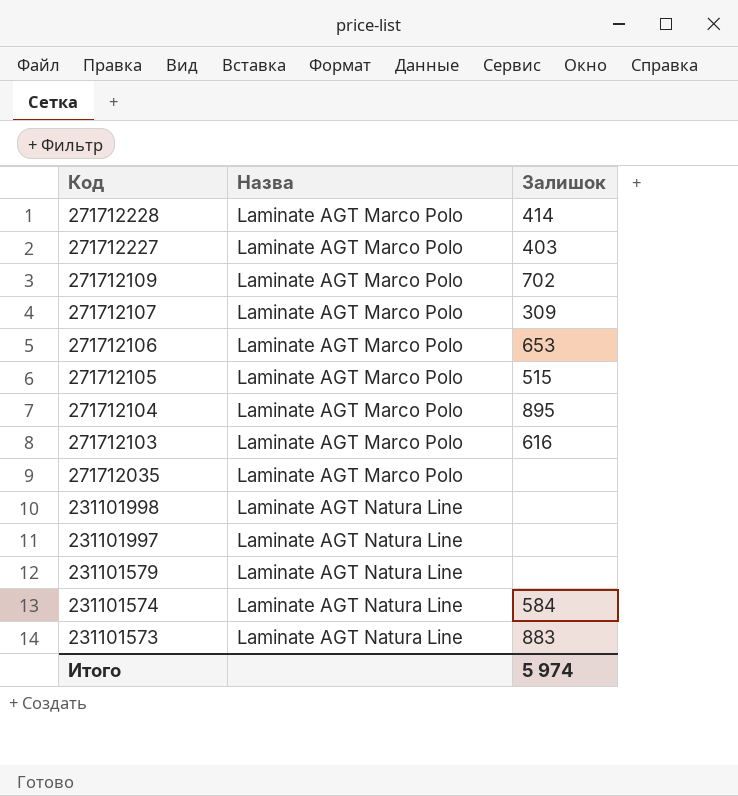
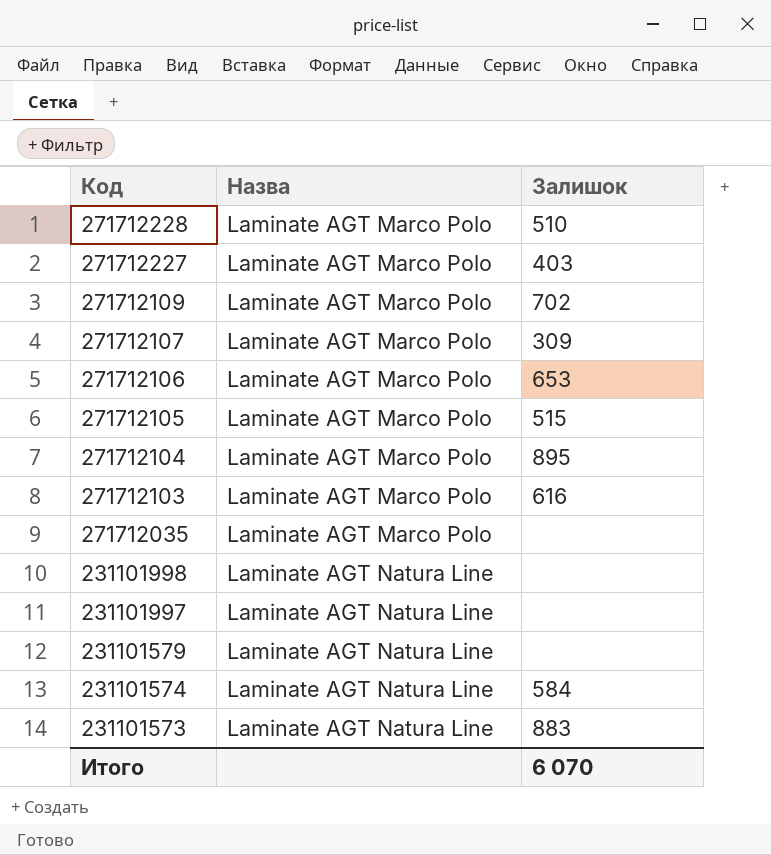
271712228 | Залишок: 414 -> 510
Итого | Залишок: 5 974 -> 6 070

